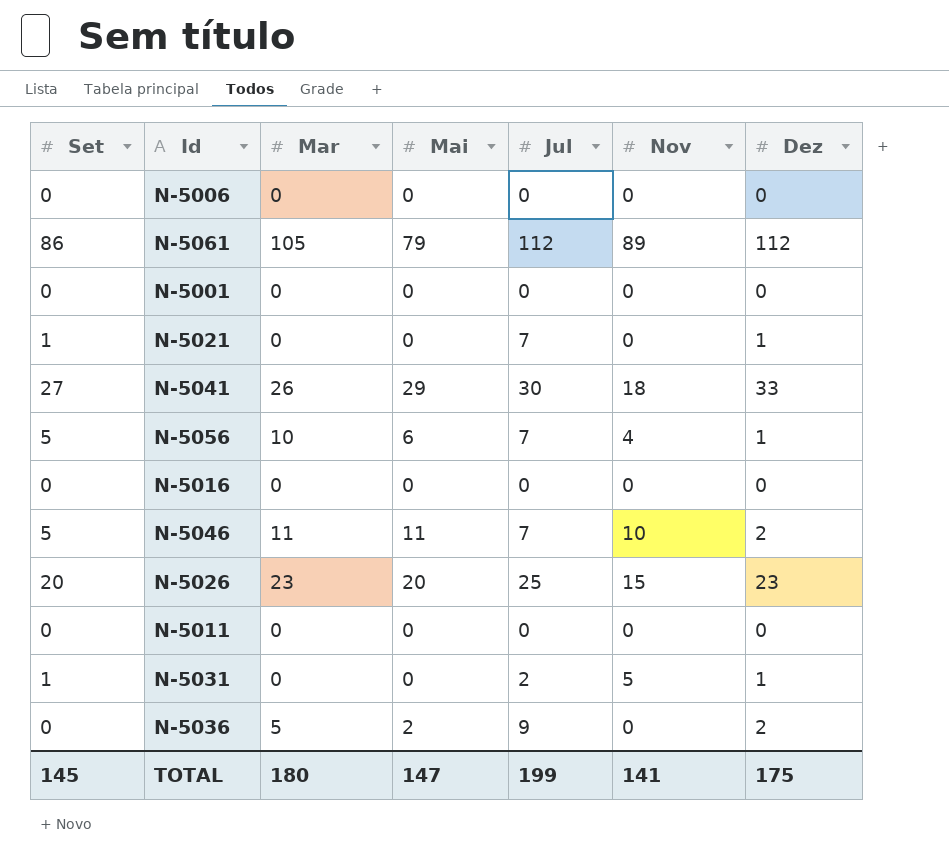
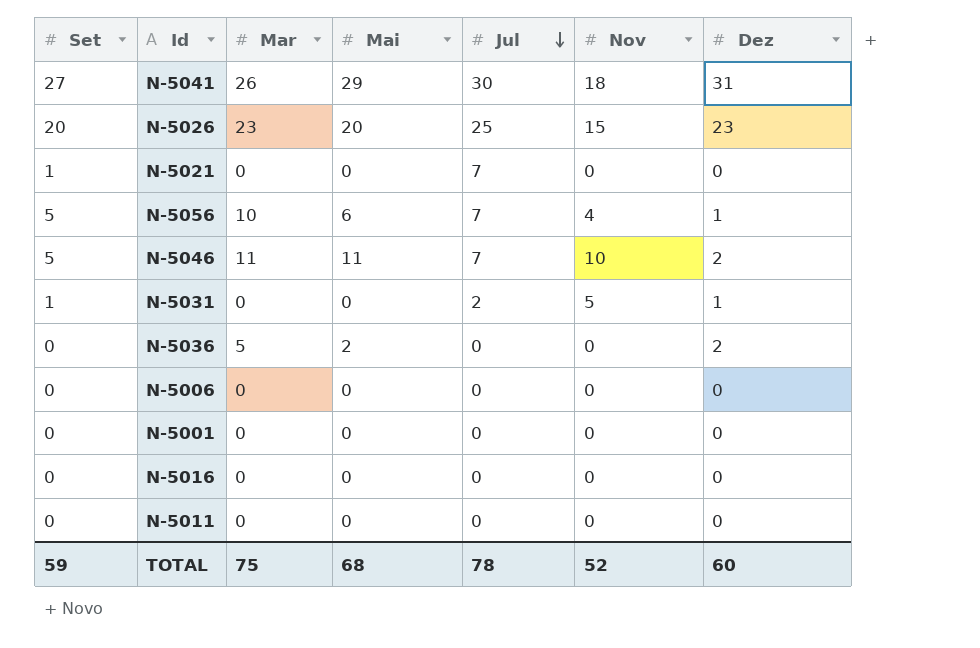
row order: none -> Jul descending
row N-5061: 86 | 105 | 79 | 112 | 89 | 112 -> none
N-5041 | Dez: 33 -> 31
N-5021 | Dez: 1 -> 0
N-5036 | Jul: 9 -> 0
TOTAL | Set: 145 -> 59
TOTAL | Mar: 180 -> 75
TOTAL | Mai: 147 -> 68
TOTAL | Jul: 199 -> 78
TOTAL | Nov: 141 -> 52
TOTAL | Dez: 175 -> 60

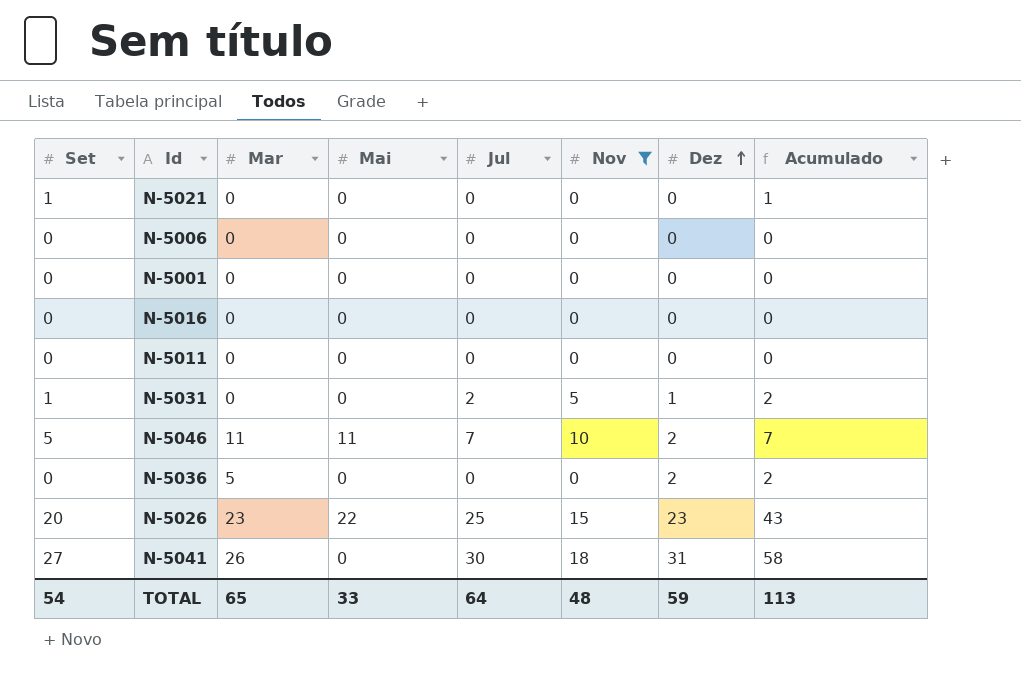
filter: none -> Nov != 4
row order: Jul descending -> Dez ascending
column Acumulado | formula: none -> [Set] + [Dez]
N-5021 | Jul: 7 -> 0
N-5036 | Mai: 2 -> 0
N-5026 | Mai: 20 -> 22
N-5041 | Mai: 29 -> 0
TOTAL | Set: 59 -> 54
TOTAL | Mar: 75 -> 65
TOTAL | Mai: 68 -> 33
TOTAL | Jul: 78 -> 64
TOTAL | Nov: 52 -> 48
TOTAL | Dez: 60 -> 59

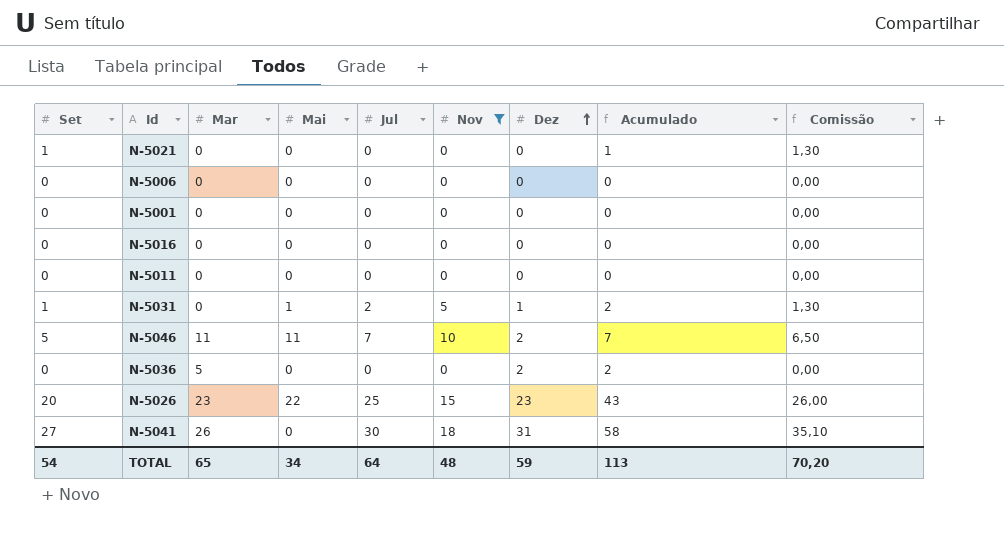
column Comissão | formula: none -> [Set] * 1,3
N-5031 | Mai: 0 -> 1
TOTAL | Mai: 33 -> 34

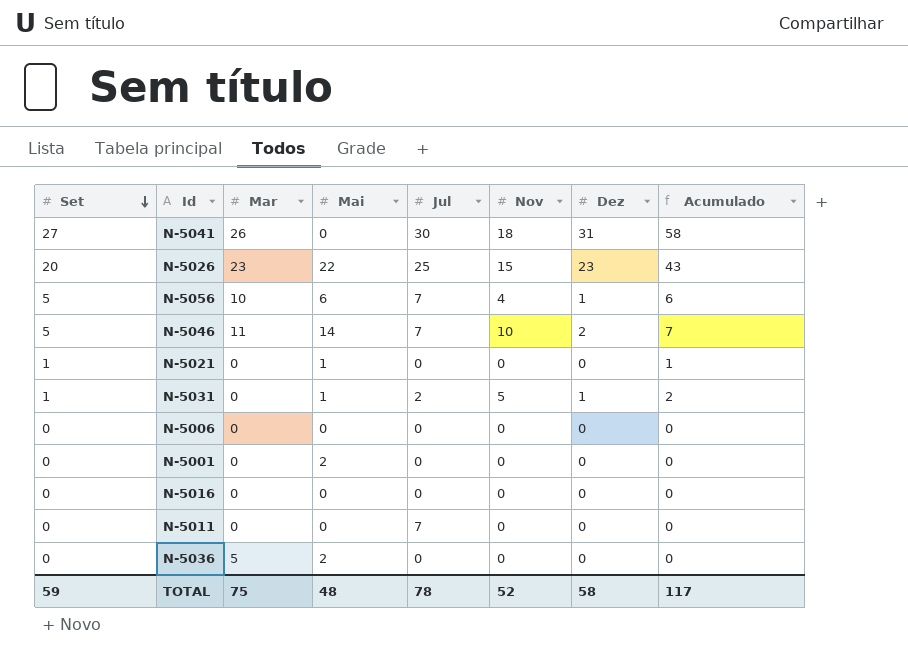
filter: Nov != 4 -> none
row order: Dez ascending -> Set descending
column Comissão | formula: [Set] * 1,3 -> none
N-5046 | Mai: 11 -> 14
N-5021 | Mai: 0 -> 1
N-5001 | Mai: 0 -> 2
N-5011 | Jul: 0 -> 7
N-5036 | Mai: 0 -> 2
N-5036 | Dez: 2 -> 0
N-5036 | Acumulado: 2 -> 0
TOTAL | Set: 54 -> 59
TOTAL | Mar: 65 -> 75
TOTAL | Mai: 34 -> 48
TOTAL | Jul: 64 -> 78
TOTAL | Nov: 48 -> 52
TOTAL | Dez: 59 -> 58
TOTAL | Acumulado: 113 -> 117

